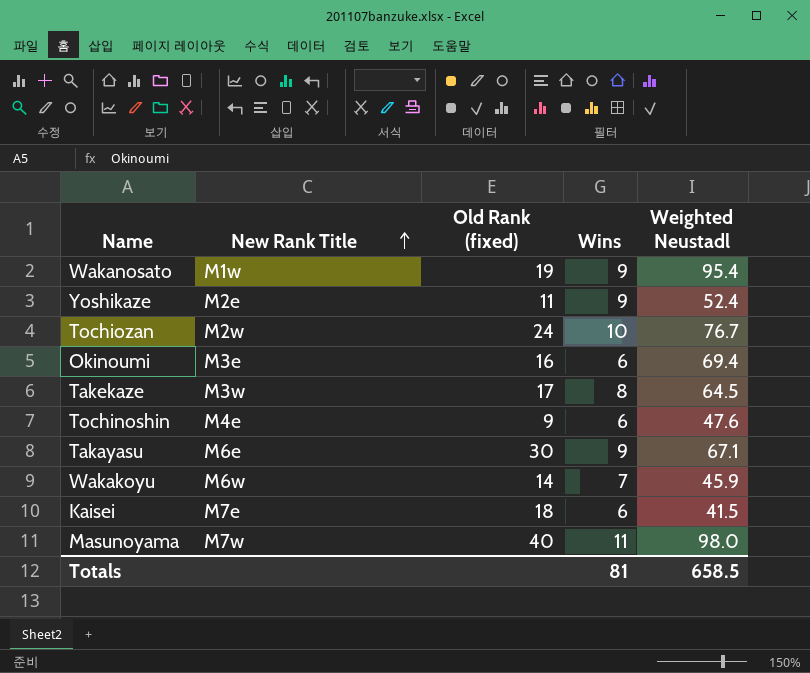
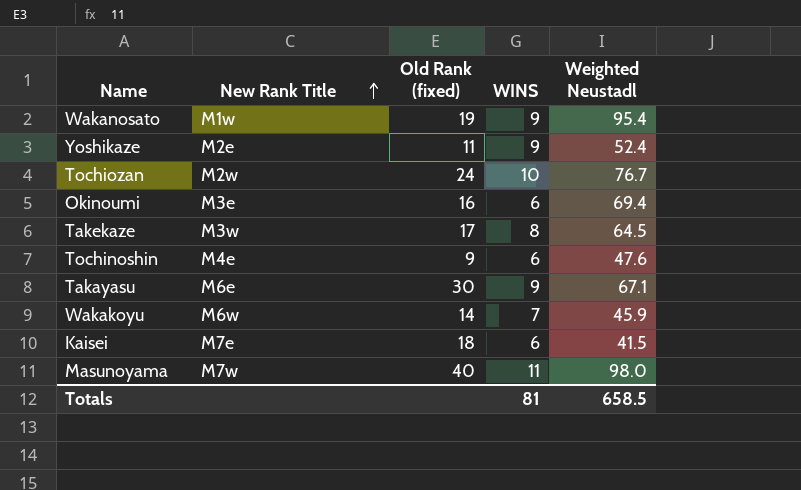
column name: Wins -> WINS

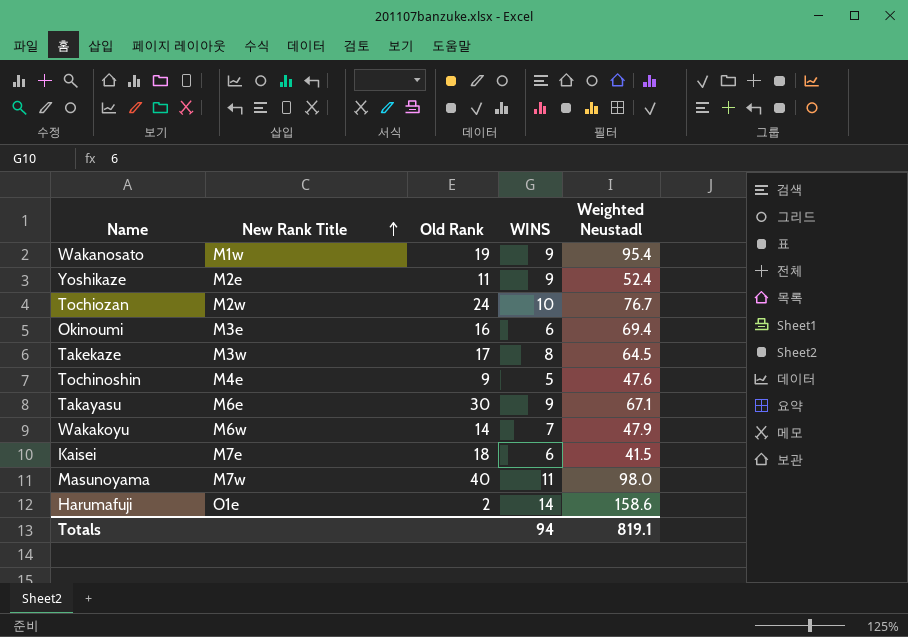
column name: Old Rank (fixed) -> Old Rank
Tochinoshin | WINS: 6 -> 5
Wakakoyu | Weighted Neustadl: 45.9 -> 47.9
row Harumafuji: none -> O1e | 2 | 14 | 158.6
Totals | WINS: 81 -> 94
Totals | Weighted Neustadl: 658.5 -> 819.1

